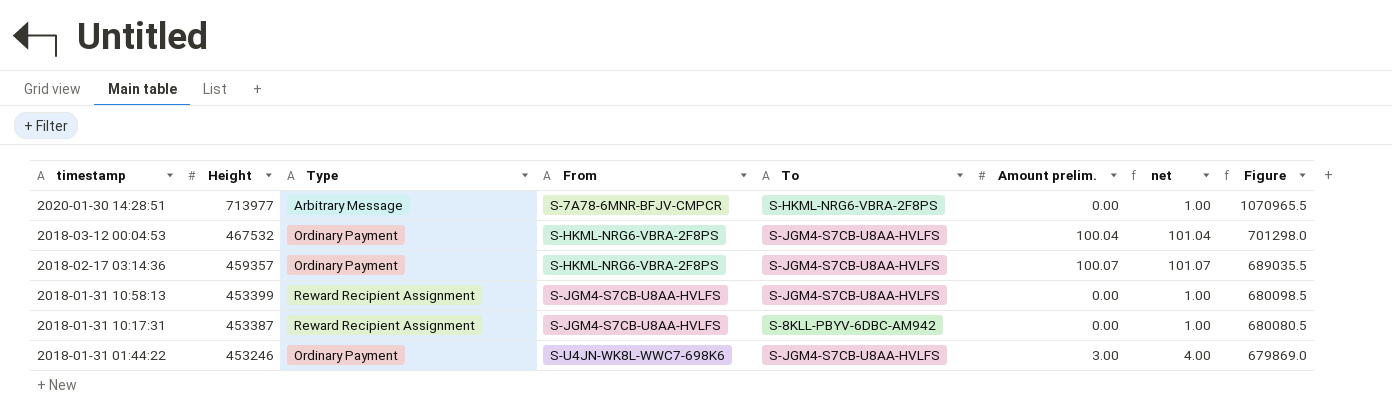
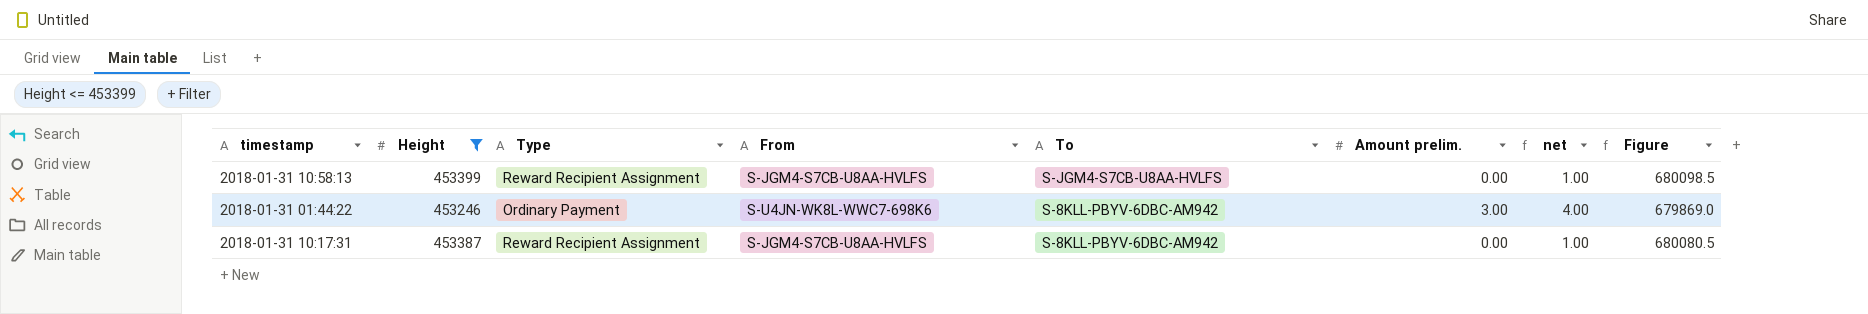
filter: none -> Height <= 453399
row order: timestamp descending -> To descending
2018-01-31 01:44:22 | To: S-JGM4-S7CB-U8AA-HVLFS -> S-8KLL-PBYV-6DBC-AM942

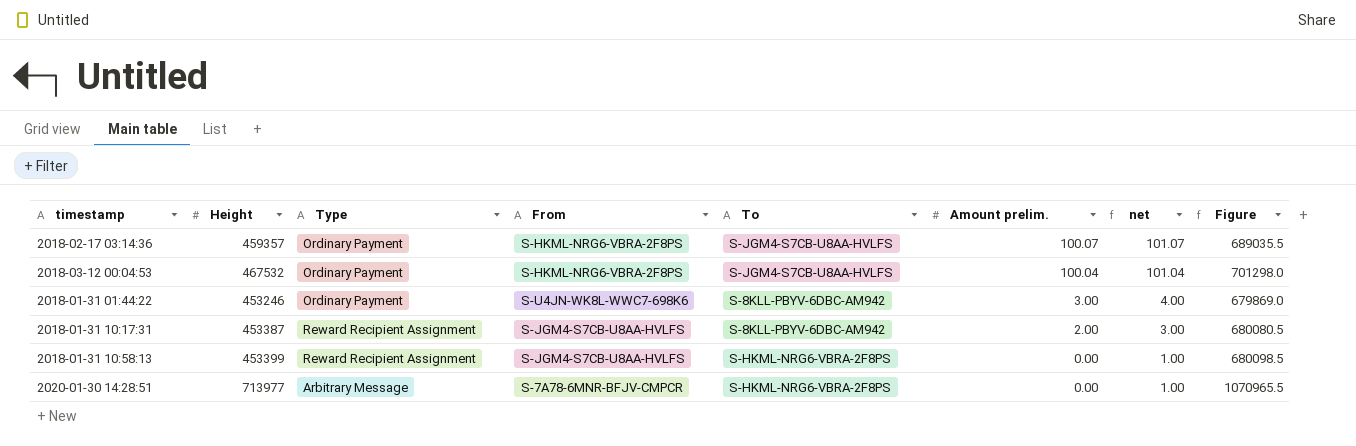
filter: Height <= 453399 -> none
row order: To descending -> Amount prelim. descending
2018-01-31 10:17:31 | Amount prelim.: 0.00 -> 2.00
2018-01-31 10:17:31 | net: 1.00 -> 3.00
2018-01-31 10:58:13 | To: S-JGM4-S7CB-U8AA-HVLFS -> S-HKML-NRG6-VBRA-2F8PS

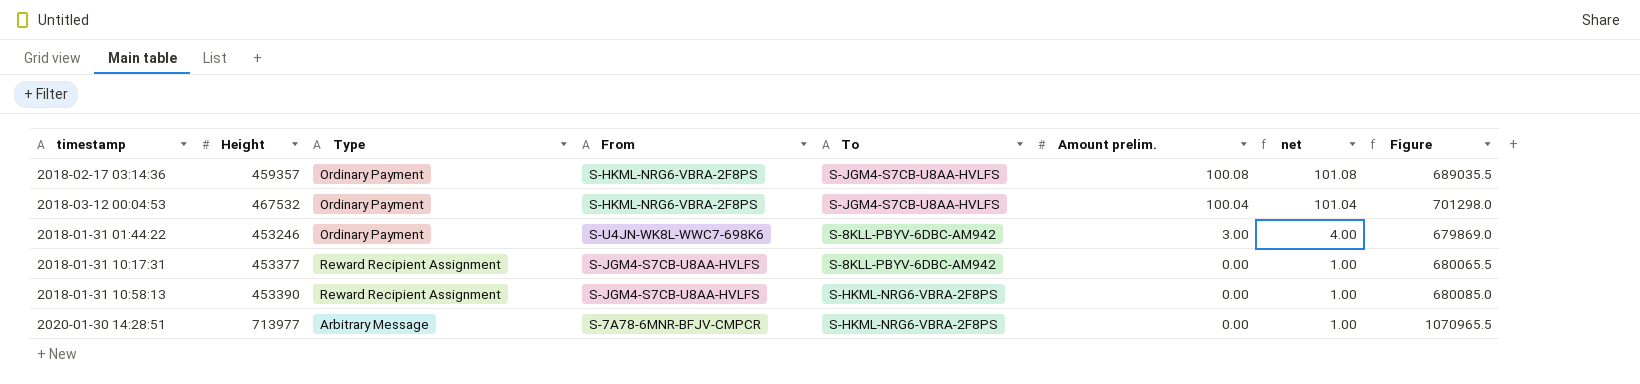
2018-02-17 03:14:36 | Amount prelim.: 100.07 -> 100.08
2018-02-17 03:14:36 | net: 101.07 -> 101.08
2018-01-31 10:17:31 | Height: 453387 -> 453377
2018-01-31 10:17:31 | Amount prelim.: 2.00 -> 0.00
2018-01-31 10:17:31 | net: 3.00 -> 1.00
2018-01-31 10:17:31 | Figure: 680080.5 -> 680065.5
2018-01-31 10:58:13 | Height: 453399 -> 453390
2018-01-31 10:58:13 | Figure: 680098.5 -> 680085.0

